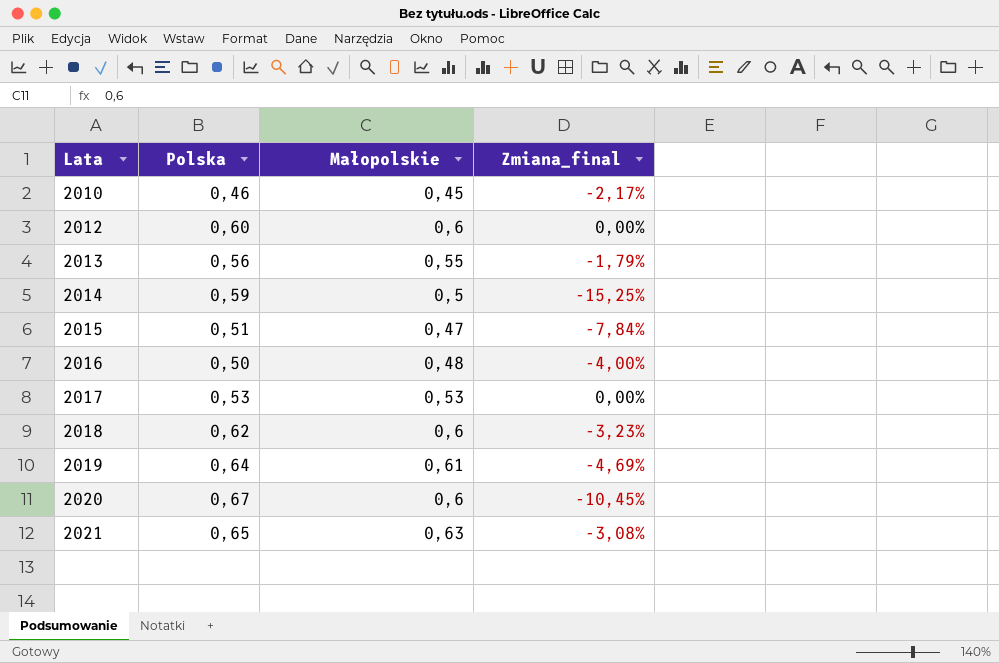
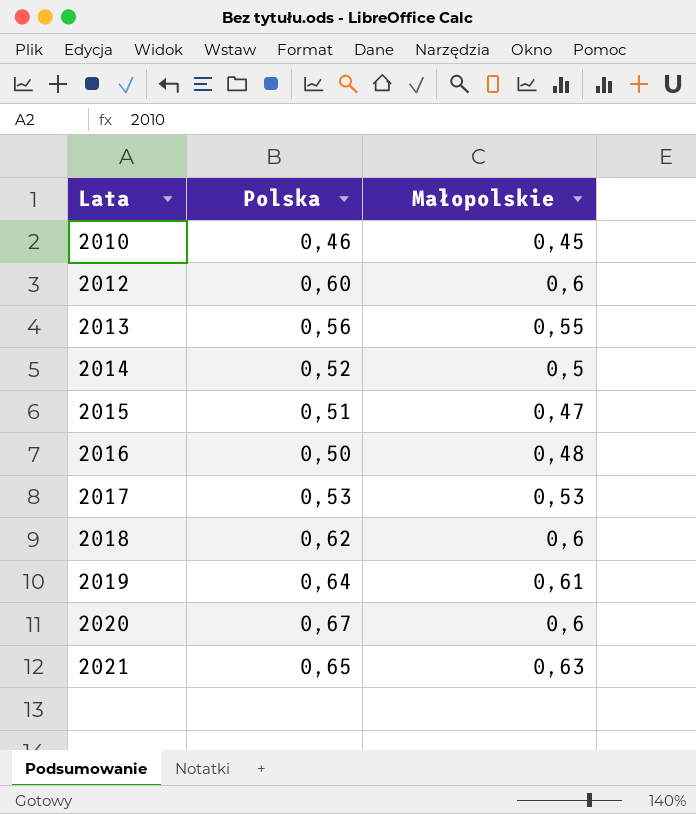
column Zmiana_final | formula: ([Małopolskie] - [Polska]) / [Polska] -> none
2014 | Polska: 0,59 -> 0,52

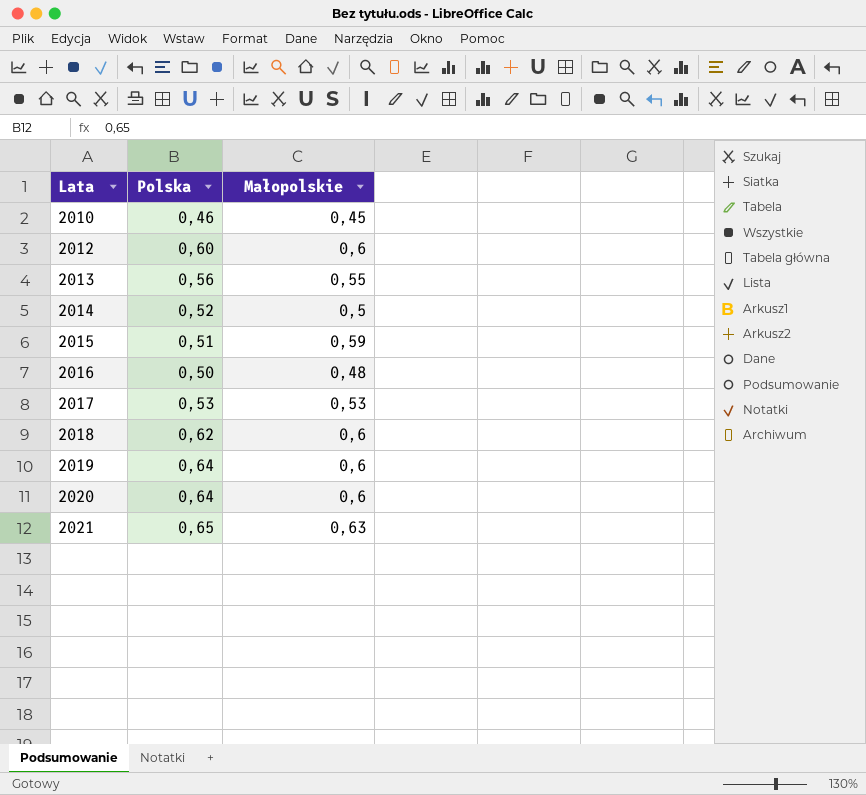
2015 | Małopolskie: 0,47 -> 0,59
2019 | Małopolskie: 0,61 -> 0,6
2020 | Polska: 0,67 -> 0,64

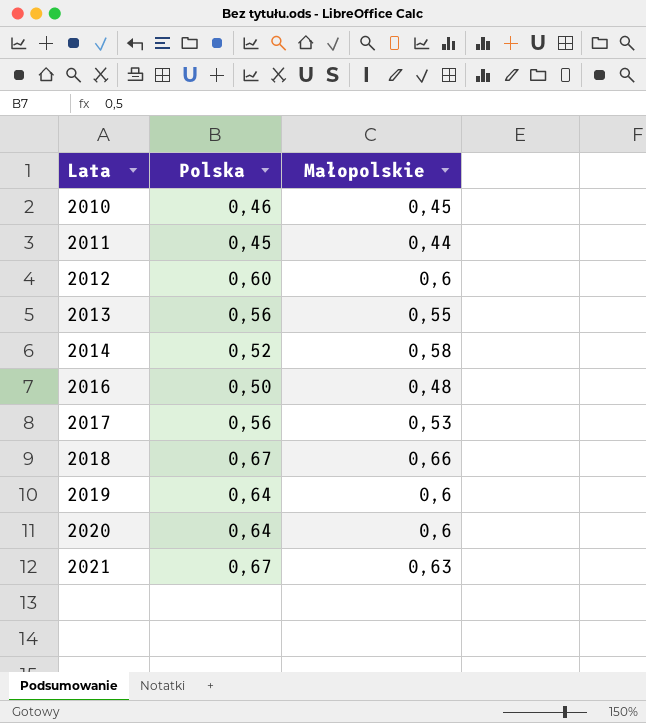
row 2015: 0,51 | 0,59 -> none
row 2011: none -> 0,45 | 0,44
2014 | Małopolskie: 0,5 -> 0,58
2017 | Polska: 0,53 -> 0,56
2018 | Polska: 0,62 -> 0,67
2018 | Małopolskie: 0,6 -> 0,66
2021 | Polska: 0,65 -> 0,67

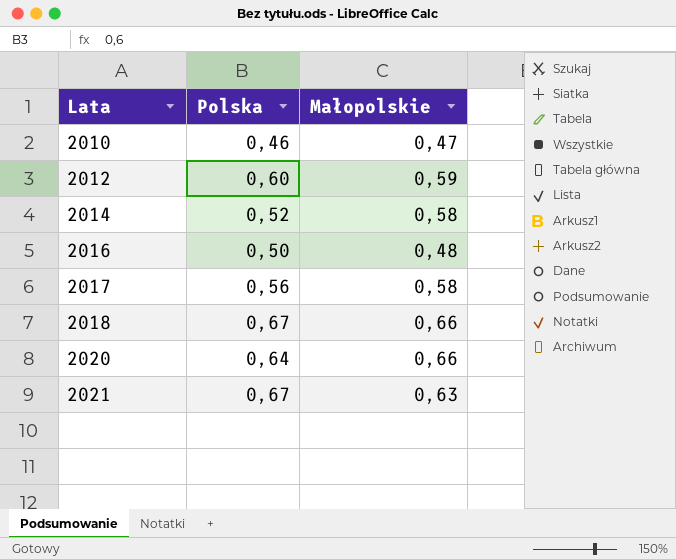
row 2011: 0,45 | 0,44 -> none
row 2013: 0,56 | 0,55 -> none
row 2019: 0,64 | 0,6 -> none
2010 | Małopolskie: 0,45 -> 0,47
2012 | Małopolskie: 0,6 -> 0,59
2017 | Małopolskie: 0,53 -> 0,58
2020 | Małopolskie: 0,6 -> 0,66

